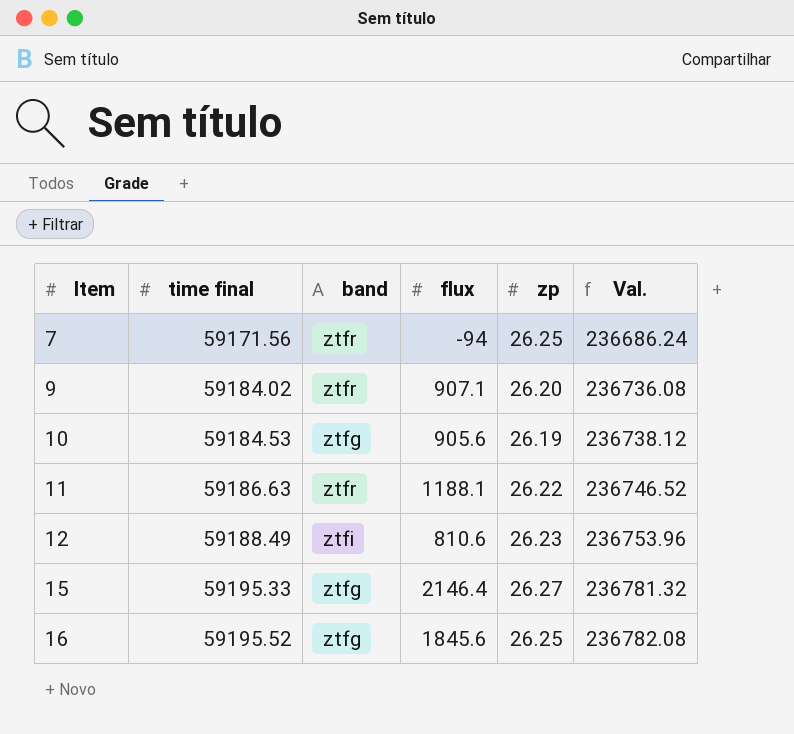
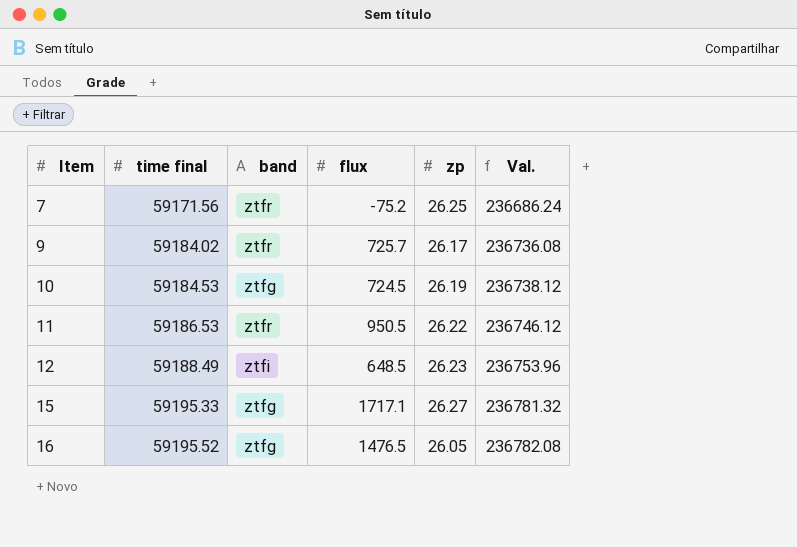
7 | flux: -94 -> -75.2
9 | flux: 907.1 -> 725.7
9 | zp: 26.20 -> 26.17
10 | flux: 905.6 -> 724.5
11 | time final: 59186.63 -> 59186.53
11 | flux: 1188.1 -> 950.5
11 | Val.: 236746.52 -> 236746.12
12 | flux: 810.6 -> 648.5
15 | flux: 2146.4 -> 1717.1
16 | flux: 1845.6 -> 1476.5
16 | zp: 26.25 -> 26.05

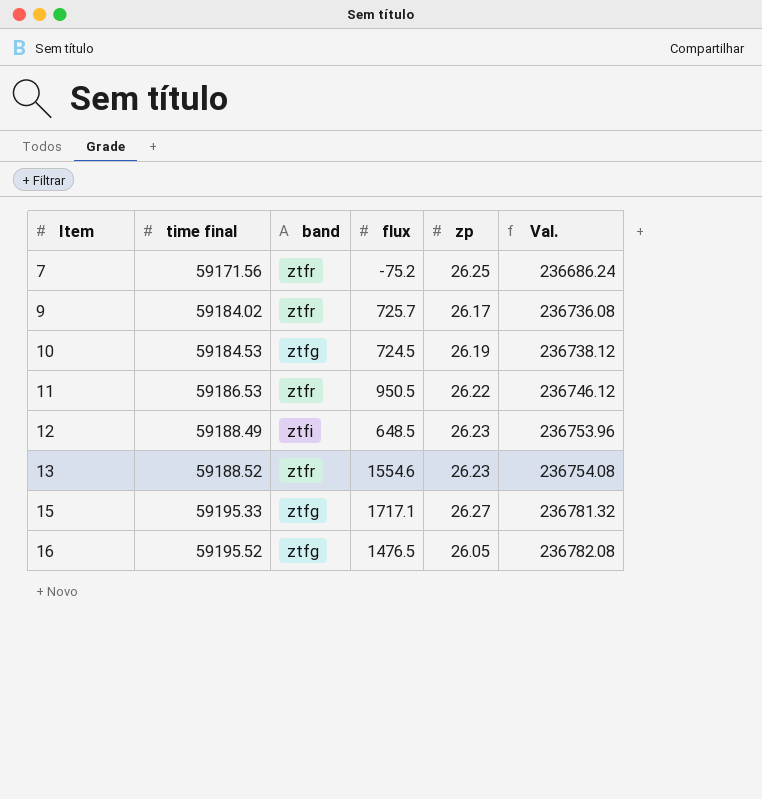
row 13: none -> 59188.52 | ztfr | 1554.6 | 26.23 | 236754.08

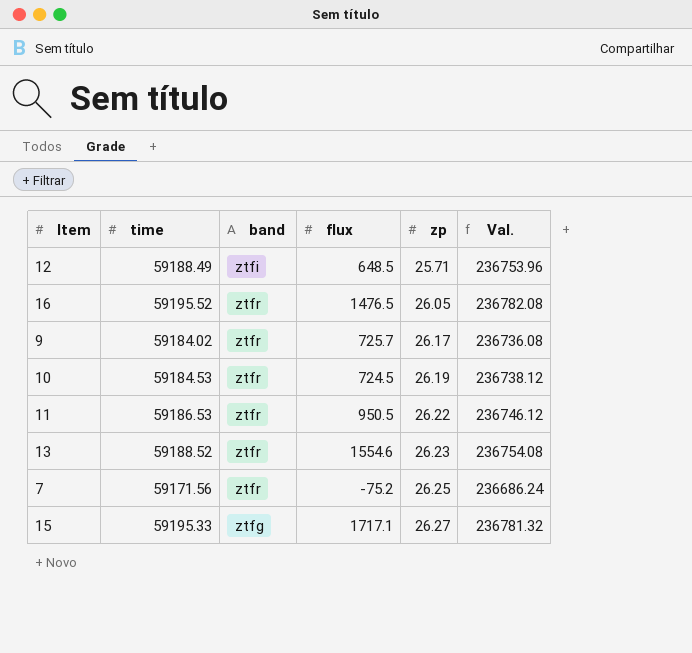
row order: Item ascending -> zp ascending
column name: time final -> time
12 | zp: 26.23 -> 25.71
16 | band: ztfg -> ztfr
10 | band: ztfg -> ztfr

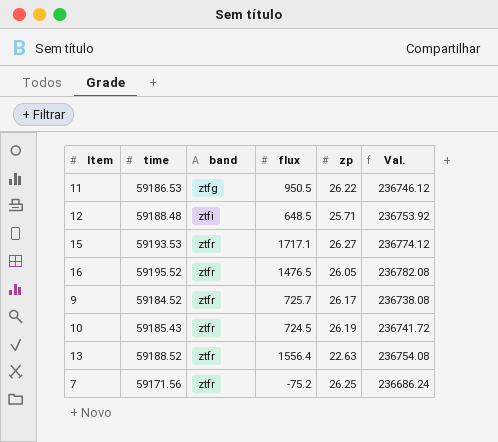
row order: zp ascending -> band ascending
11 | band: ztfr -> ztfg
12 | time: 59188.49 -> 59188.48
12 | Val.: 236753.96 -> 236753.92
15 | time: 59195.33 -> 59193.53
15 | band: ztfg -> ztfr
15 | Val.: 236781.32 -> 236774.12
9 | time: 59184.02 -> 59184.52
9 | Val.: 236736.08 -> 236738.08
10 | time: 59184.53 -> 59185.43
10 | Val.: 236738.12 -> 236741.72
13 | flux: 1554.6 -> 1556.4
13 | zp: 26.23 -> 22.63

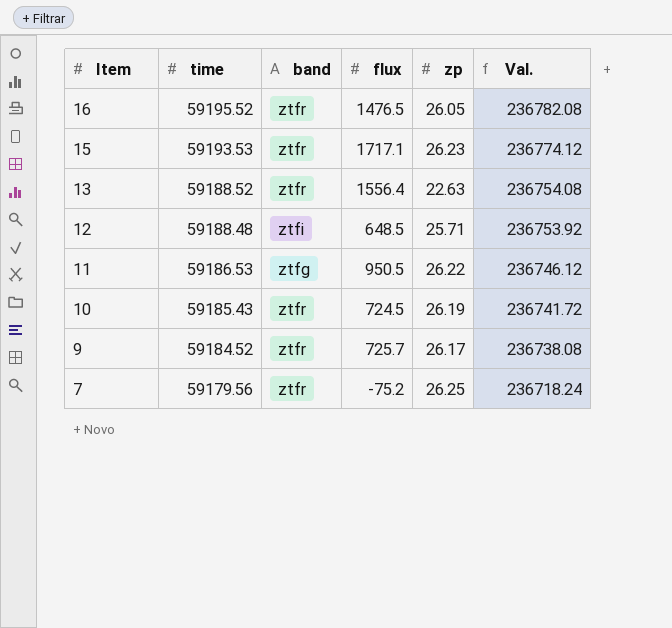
row order: band ascending -> Item descending
15 | zp: 26.27 -> 26.23
7 | time: 59171.56 -> 59179.56
7 | Val.: 236686.24 -> 236718.24

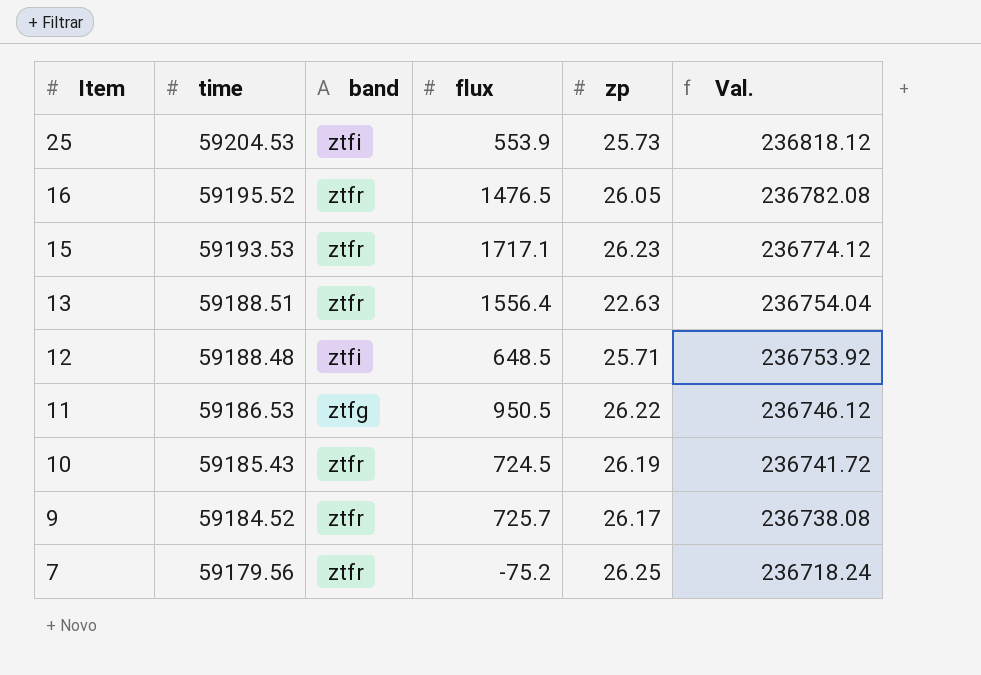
row 25: none -> 59204.53 | ztfi | 553.9 | 25.73 | 236818.12
13 | time: 59188.52 -> 59188.51
13 | Val.: 236754.08 -> 236754.04

